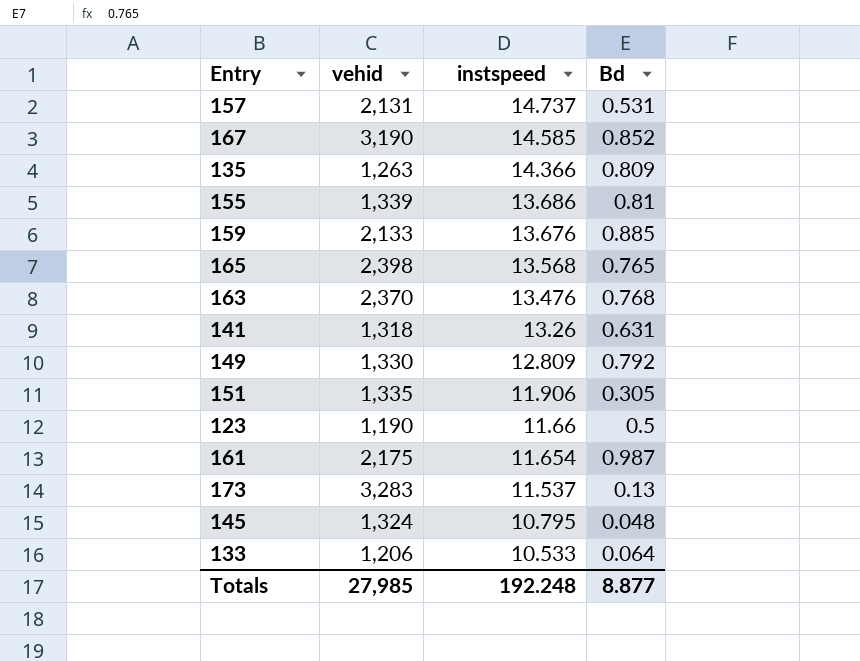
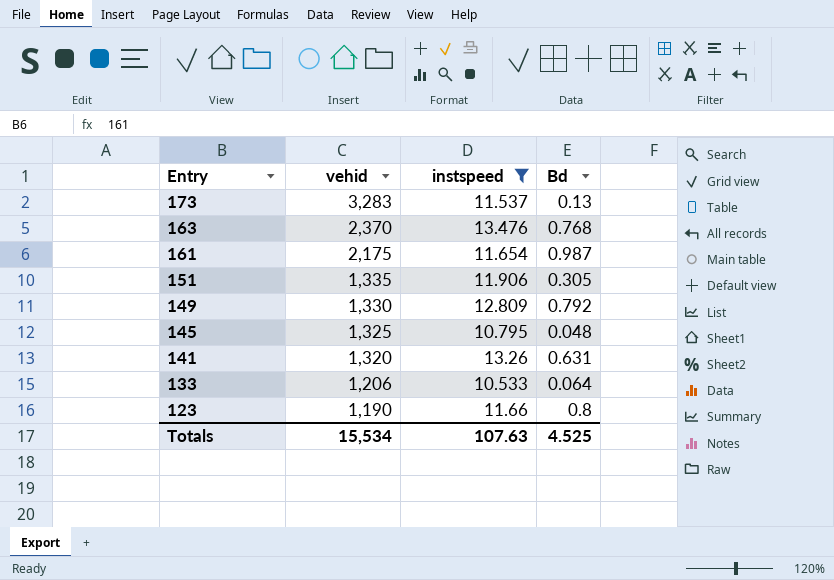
filter: none -> instspeed <= 13.476
row order: instspeed descending -> Entry descending
145 | vehid: 1,324 -> 1,325
141 | vehid: 1,318 -> 1,320
123 | Bd: 0.5 -> 0.8
Totals | vehid: 27,985 -> 15,534
Totals | instspeed: 192.248 -> 107.63
Totals | Bd: 8.877 -> 4.525

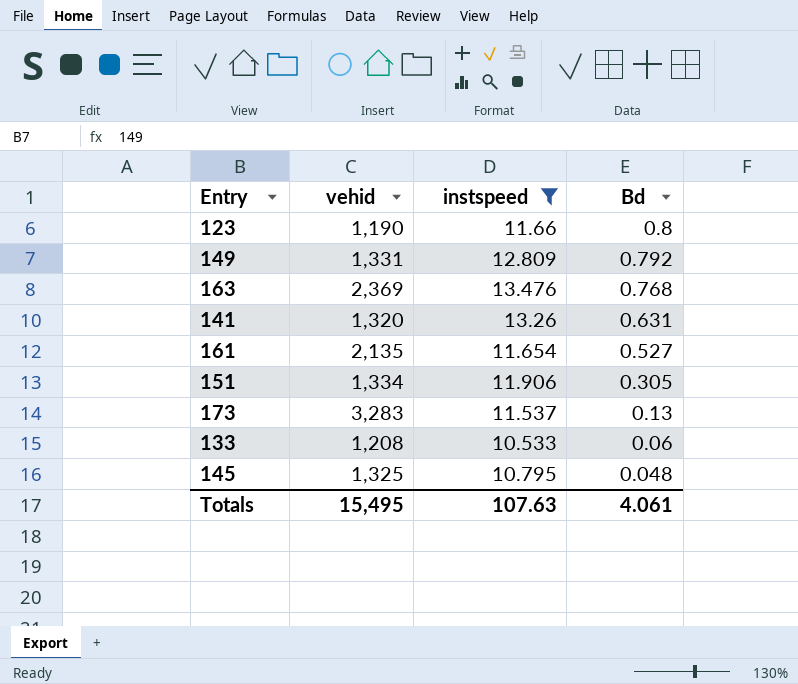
row order: Entry descending -> Bd descending
149 | vehid: 1,330 -> 1,331
163 | vehid: 2,370 -> 2,369
161 | vehid: 2,175 -> 2,135
161 | Bd: 0.987 -> 0.527
151 | vehid: 1,335 -> 1,334
133 | vehid: 1,206 -> 1,208
133 | Bd: 0.064 -> 0.06
Totals | vehid: 15,534 -> 15,495
Totals | Bd: 4.525 -> 4.061

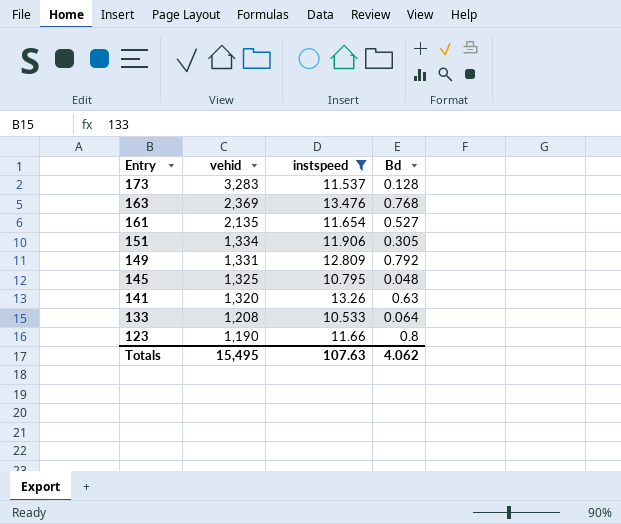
row order: Bd descending -> Entry descending
173 | Bd: 0.13 -> 0.128
141 | Bd: 0.631 -> 0.63
133 | Bd: 0.06 -> 0.064
Totals | Bd: 4.061 -> 4.062

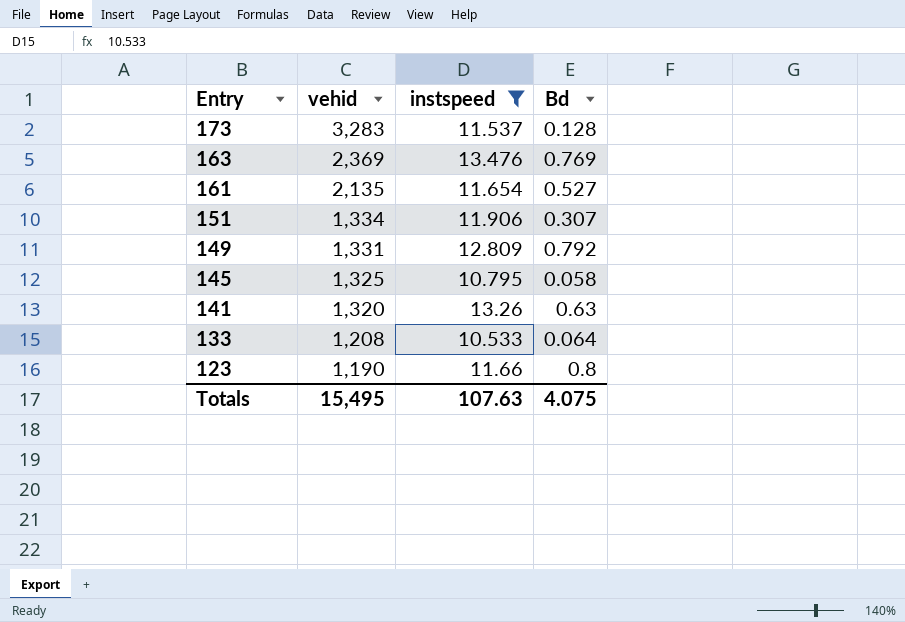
163 | Bd: 0.768 -> 0.769
151 | Bd: 0.305 -> 0.307
145 | Bd: 0.048 -> 0.058
Totals | Bd: 4.062 -> 4.075

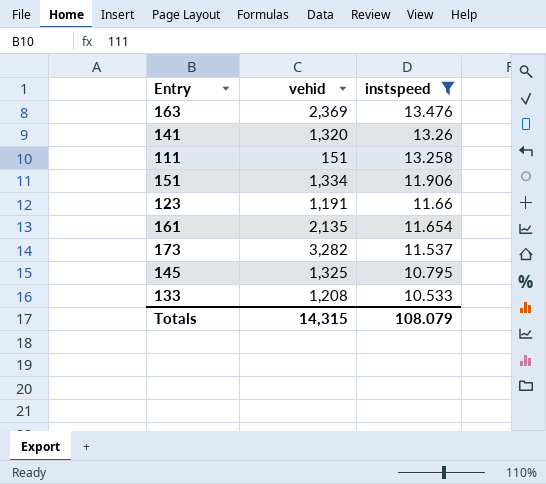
row order: Entry descending -> instspeed descending
column Bd | position: 4 -> none
row 149: 1,331 | 12.809 | 0.792 -> none
row 111: none -> 151 | 13.258
123 | vehid: 1,190 -> 1,191
173 | vehid: 3,283 -> 3,282
Totals | vehid: 15,495 -> 14,315
Totals | instspeed: 107.63 -> 108.079

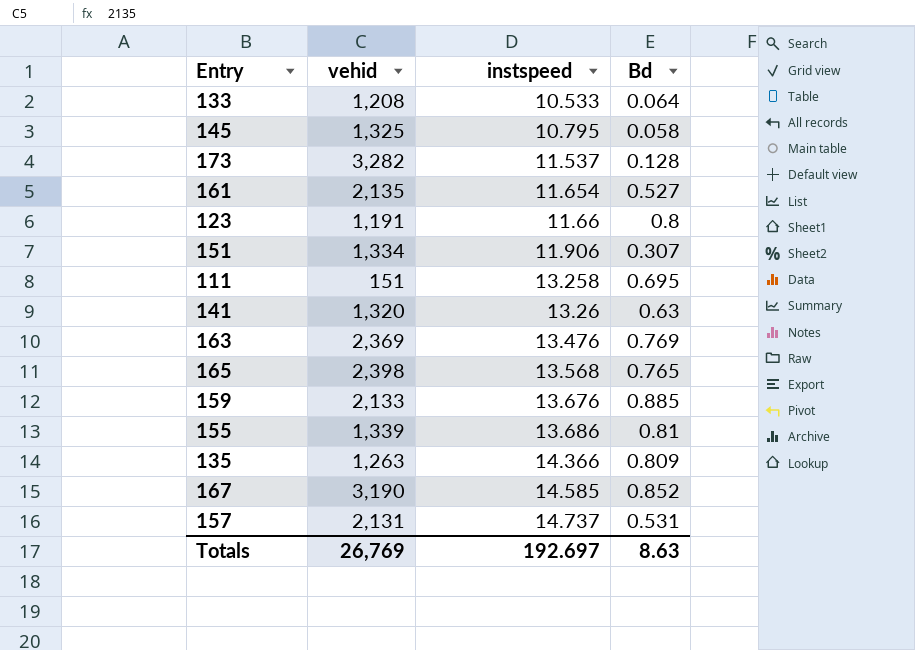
filter: instspeed <= 13.476 -> none
row order: instspeed descending -> instspeed ascending
column Bd | position: none -> 4
Totals | vehid: 14,315 -> 26,769
Totals | instspeed: 108.079 -> 192.697

